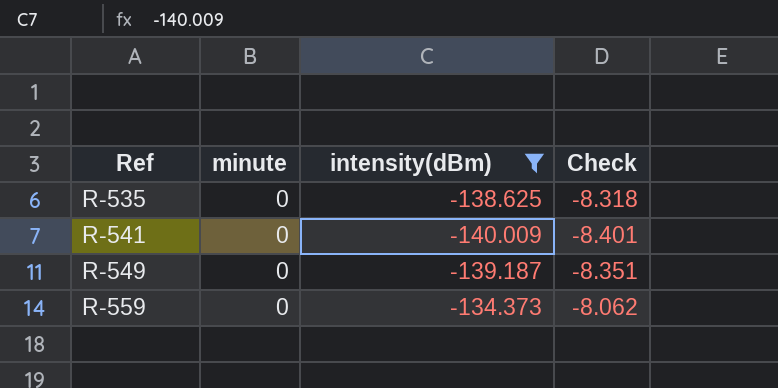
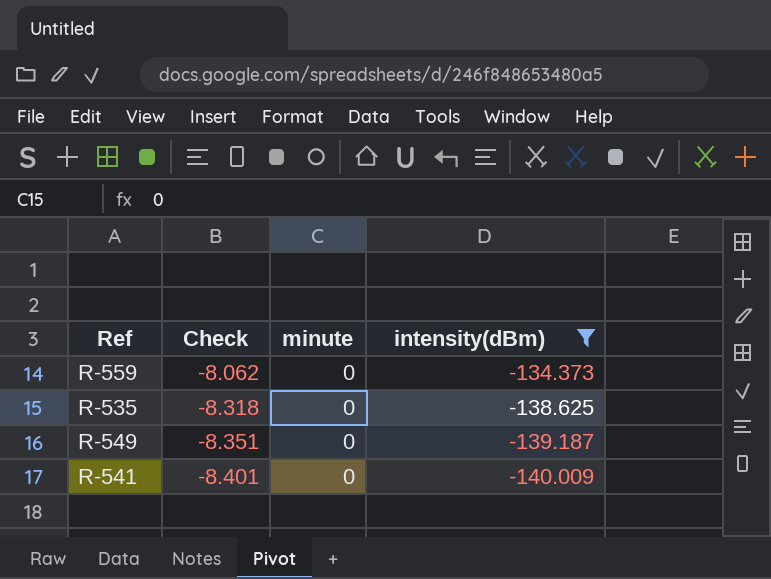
row order: Ref ascending -> Check descending
column Check | position: 4 -> 2

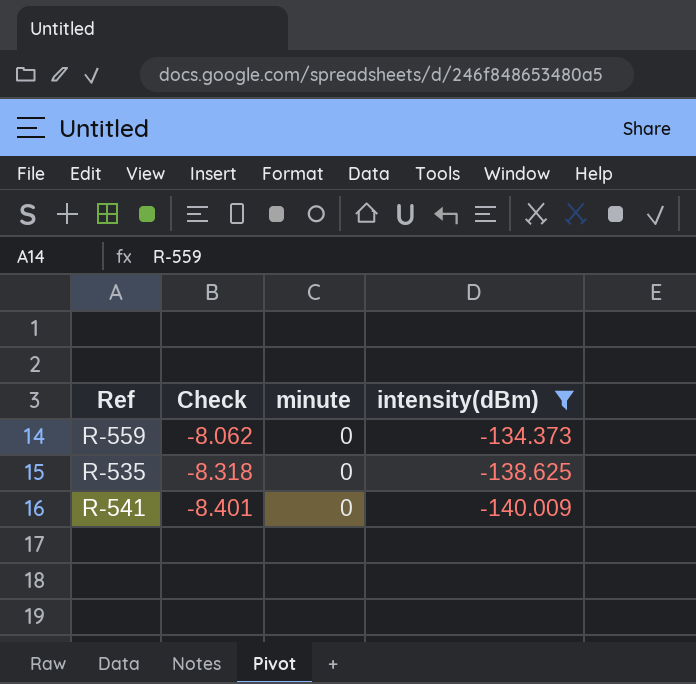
row R-549: -8.351 | 0 | -139.187 -> none

